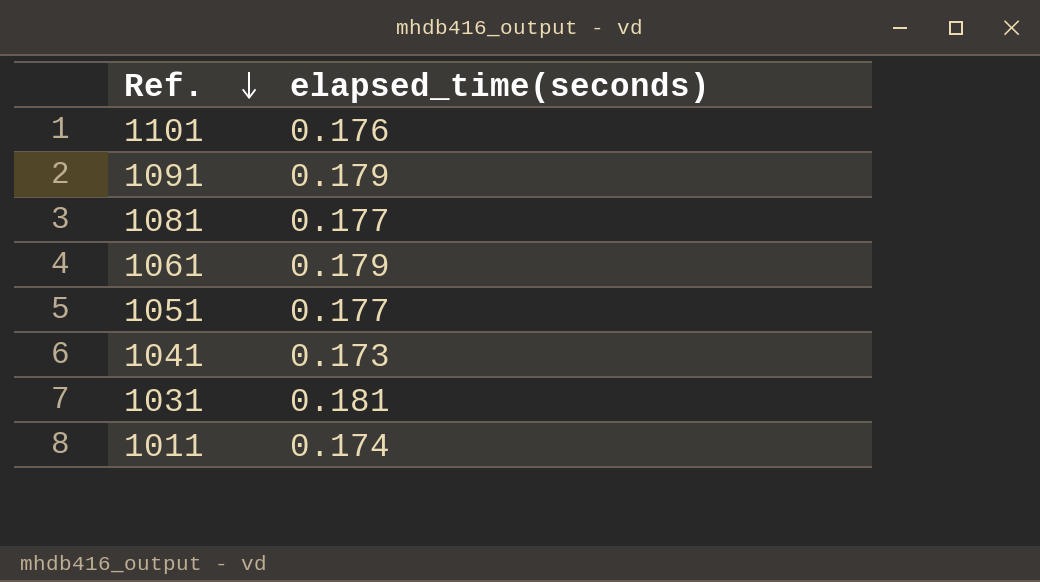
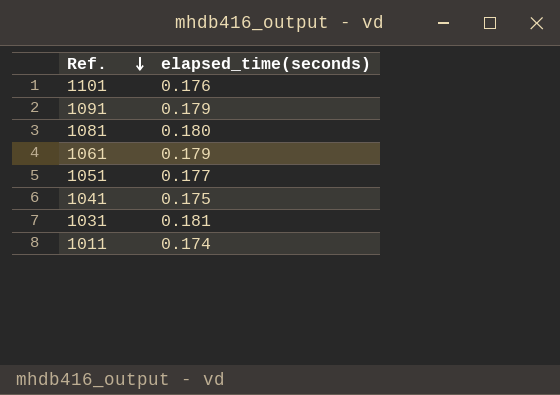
1081 | elapsed_time(seconds): 0.177 -> 0.180
1041 | elapsed_time(seconds): 0.173 -> 0.175

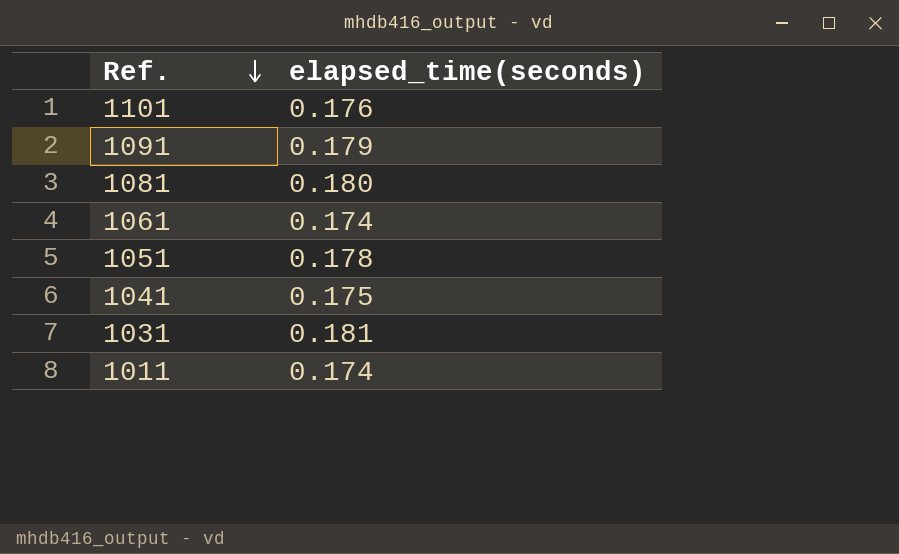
1061 | elapsed_time(seconds): 0.179 -> 0.174
1051 | elapsed_time(seconds): 0.177 -> 0.178

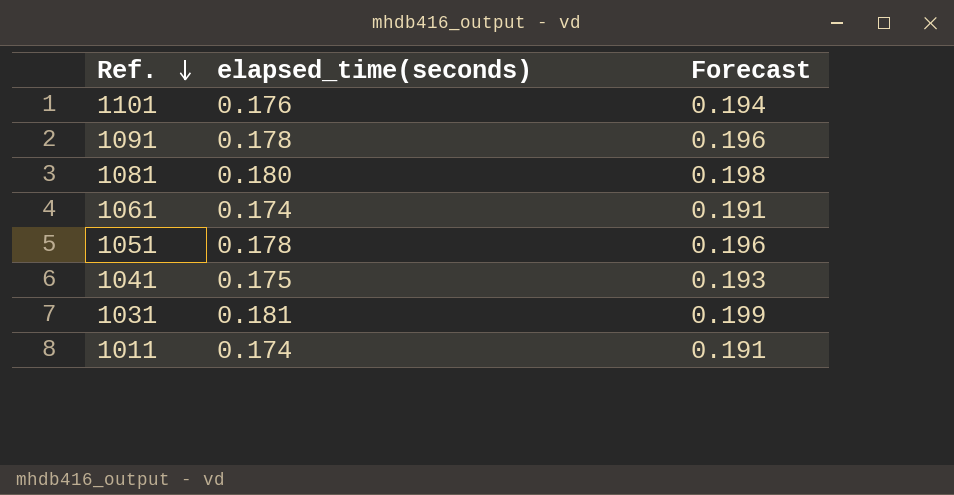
column Forecast | formula: none -> [elapsed_time(seconds)] * 1.1
1091 | elapsed_time(seconds): 0.179 -> 0.178

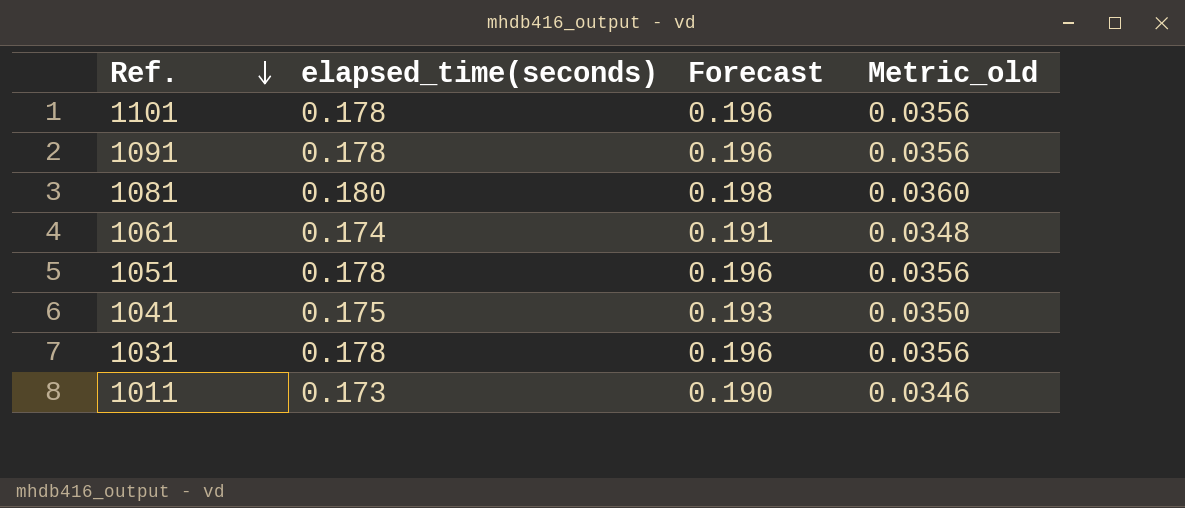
column Metric_old | formula: none -> [elapsed_time(seconds)] * 0.2
1101 | elapsed_time(seconds): 0.176 -> 0.178
1101 | Forecast: 0.194 -> 0.196
1031 | elapsed_time(seconds): 0.181 -> 0.178
1031 | Forecast: 0.199 -> 0.196
1011 | elapsed_time(seconds): 0.174 -> 0.173
1011 | Forecast: 0.191 -> 0.190

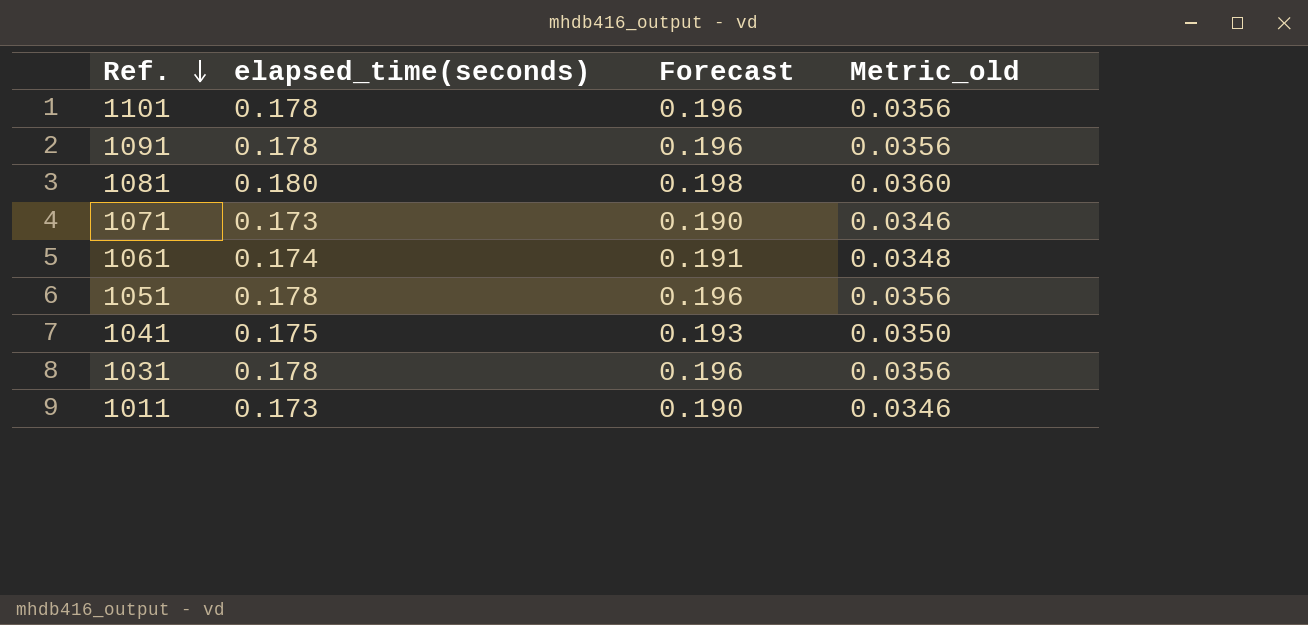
row 1071: none -> 0.173 | 0.190 | 0.0346

